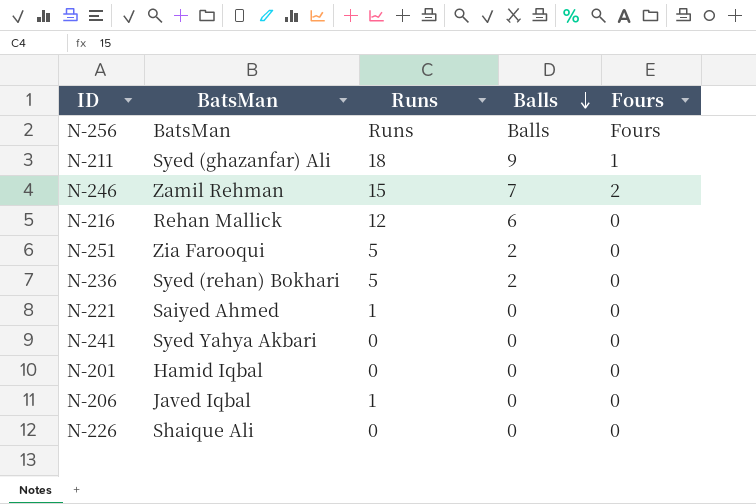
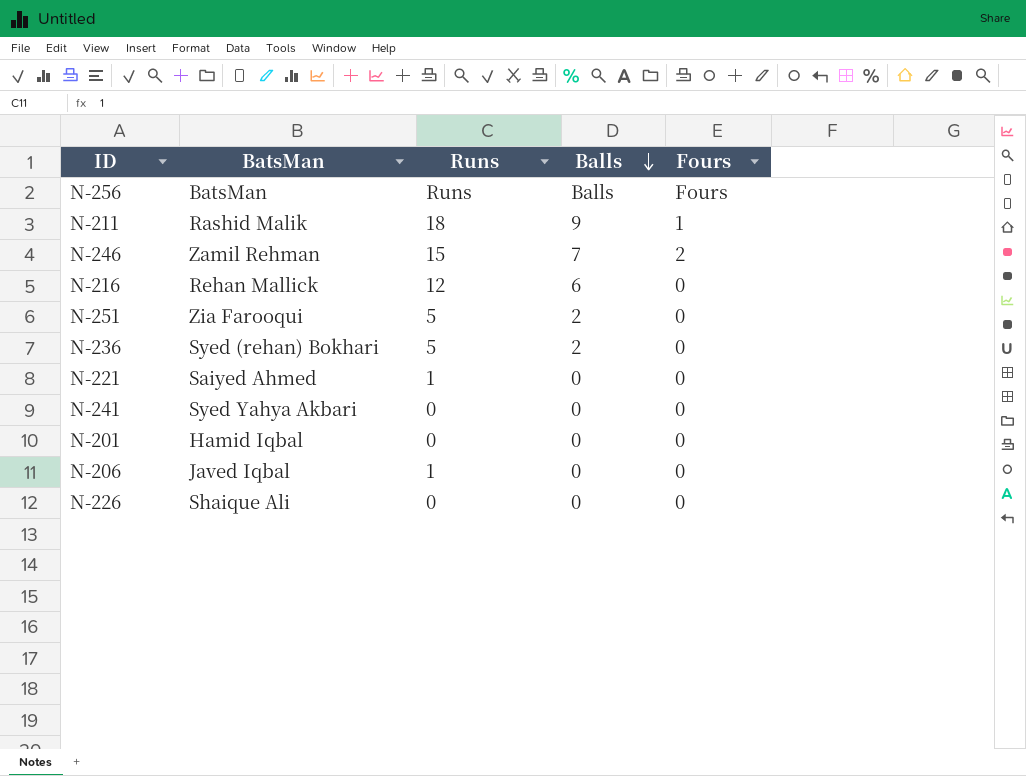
N-211 | BatsMan: Syed (ghazanfar) Ali -> Rashid Malik

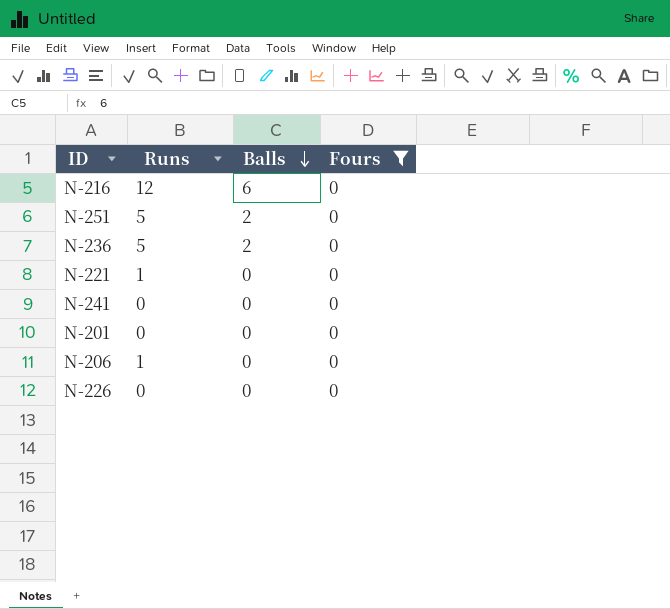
filter: none -> Fours = 0
column BatsMan | position: 2 -> none

